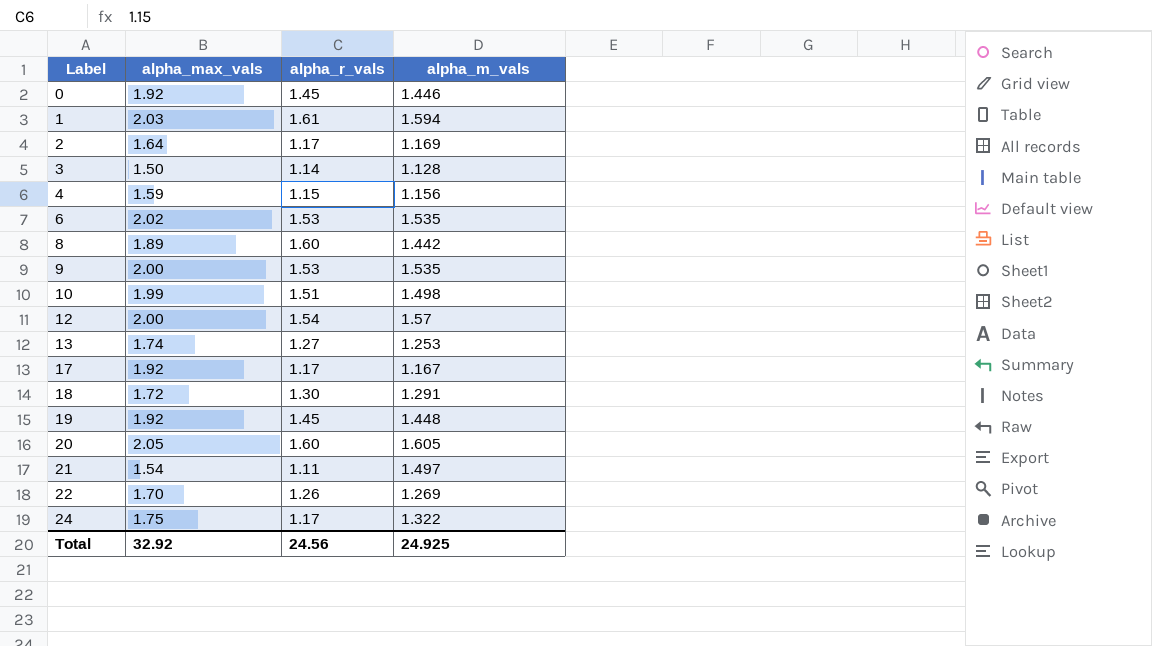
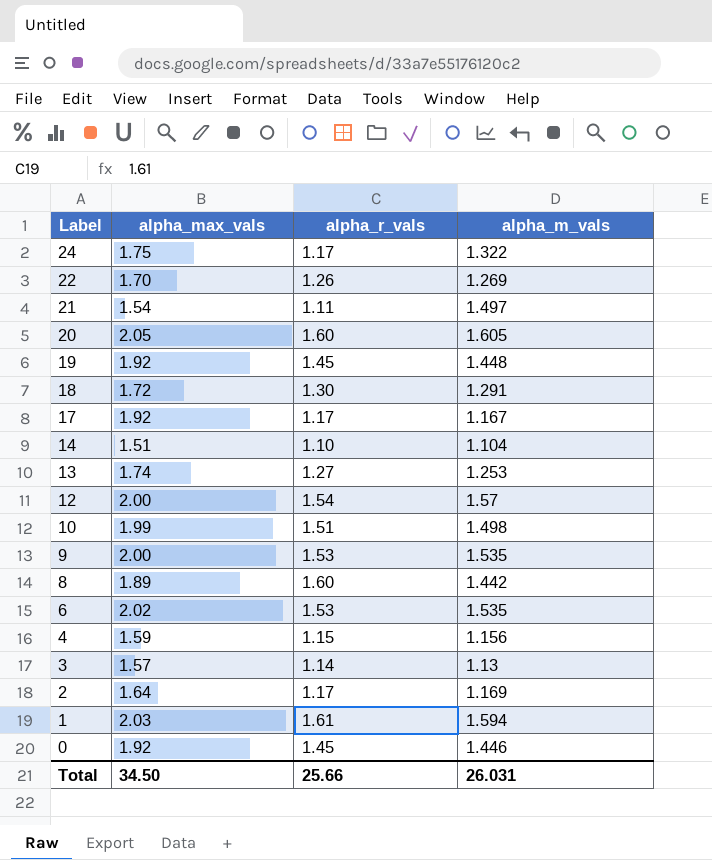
row order: Label ascending -> Label descending
row 14: none -> 1.51 | 1.10 | 1.104
3 | alpha_max_vals: 1.50 -> 1.57
3 | alpha_m_vals: 1.128 -> 1.13
Total | alpha_max_vals: 32.92 -> 34.50
Total | alpha_r_vals: 24.56 -> 25.66
Total | alpha_m_vals: 24.925 -> 26.031

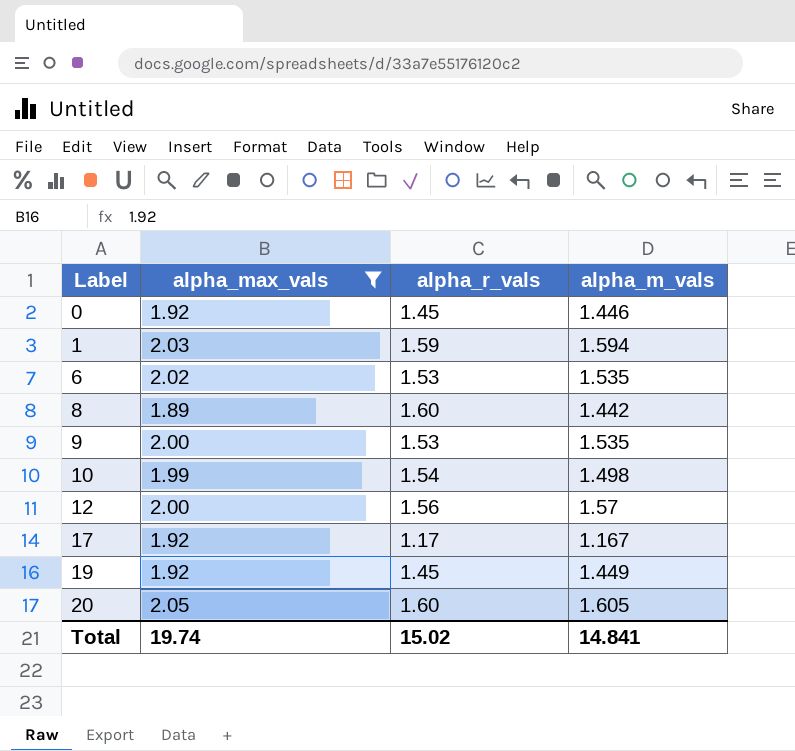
filter: none -> alpha_max_vals >= 1.89
row order: Label descending -> Label ascending
1 | alpha_r_vals: 1.61 -> 1.59
10 | alpha_r_vals: 1.51 -> 1.54
12 | alpha_r_vals: 1.54 -> 1.56
19 | alpha_m_vals: 1.448 -> 1.449
Total | alpha_max_vals: 34.50 -> 19.74
Total | alpha_r_vals: 25.66 -> 15.02
Total | alpha_m_vals: 26.031 -> 14.841

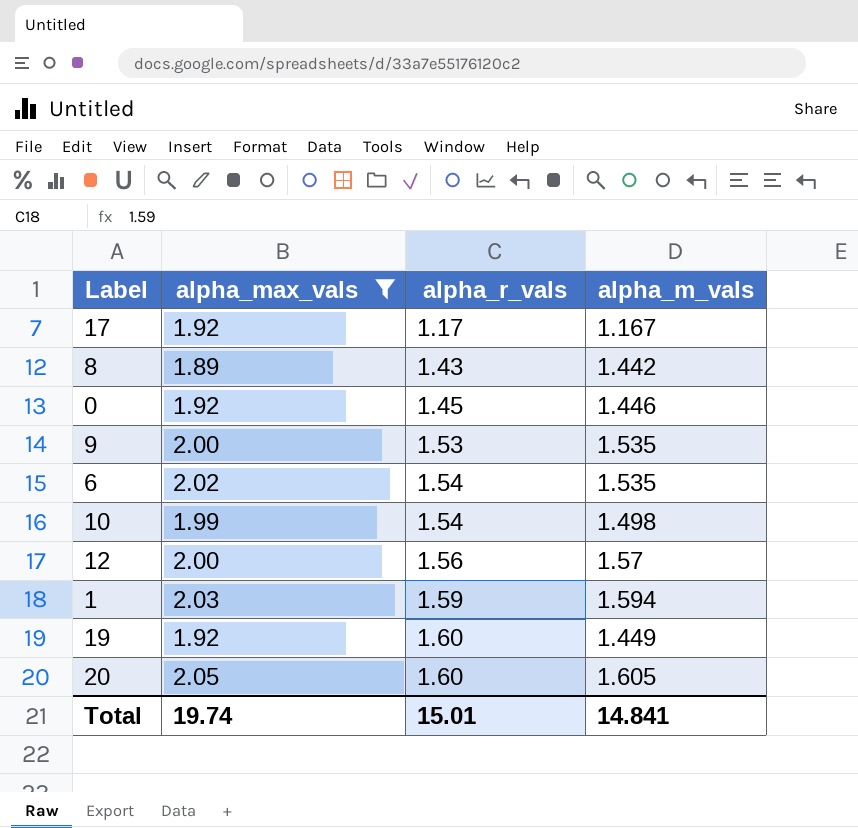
row order: Label ascending -> alpha_r_vals ascending
8 | alpha_r_vals: 1.60 -> 1.43
6 | alpha_r_vals: 1.53 -> 1.54
19 | alpha_r_vals: 1.45 -> 1.60
Total | alpha_r_vals: 15.02 -> 15.01

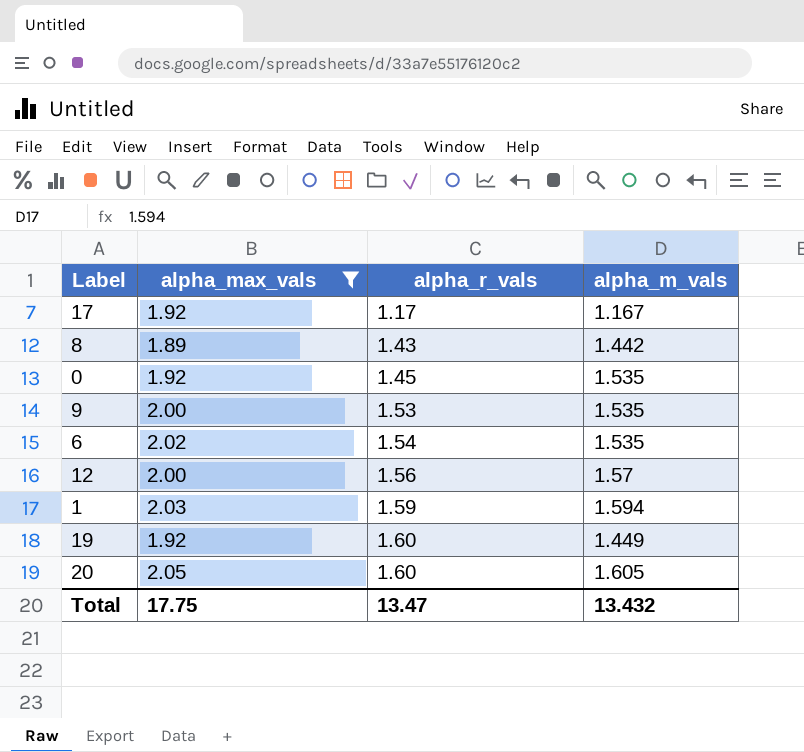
row 10: 1.99 | 1.54 | 1.498 -> none
0 | alpha_m_vals: 1.446 -> 1.535
Total | alpha_max_vals: 19.74 -> 17.75
Total | alpha_r_vals: 15.01 -> 13.47
Total | alpha_m_vals: 14.841 -> 13.432

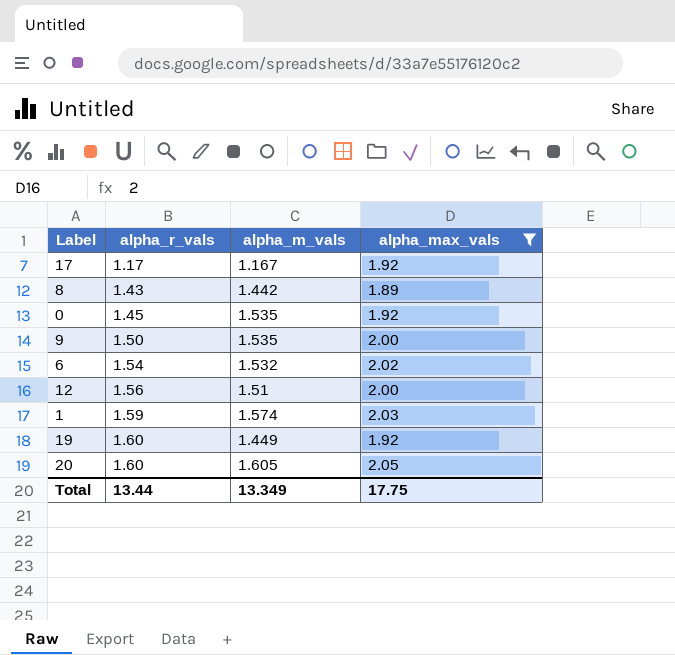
column alpha_max_vals | position: 2 -> 4
9 | alpha_r_vals: 1.53 -> 1.50
6 | alpha_m_vals: 1.535 -> 1.532
12 | alpha_m_vals: 1.57 -> 1.51
1 | alpha_m_vals: 1.594 -> 1.574
Total | alpha_r_vals: 13.47 -> 13.44
Total | alpha_m_vals: 13.432 -> 13.349

